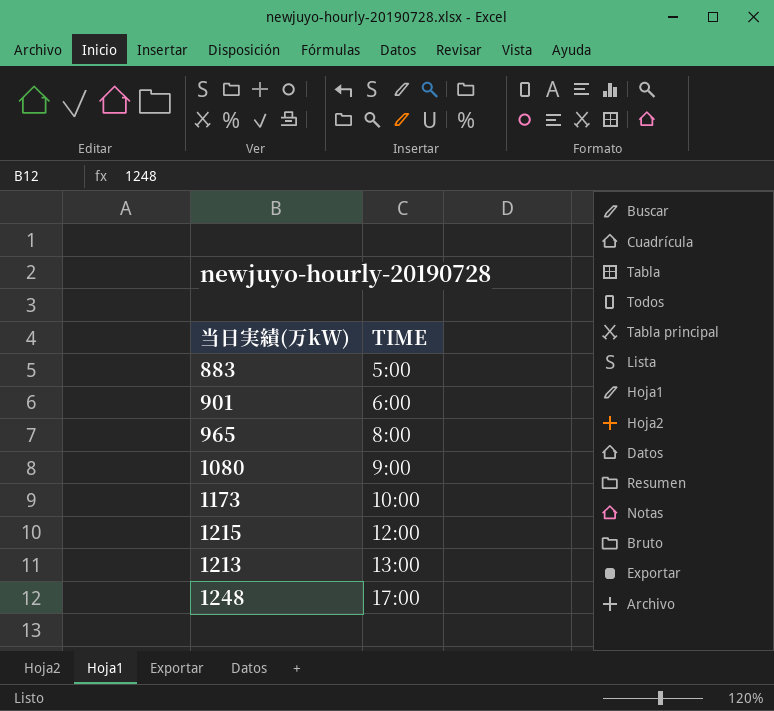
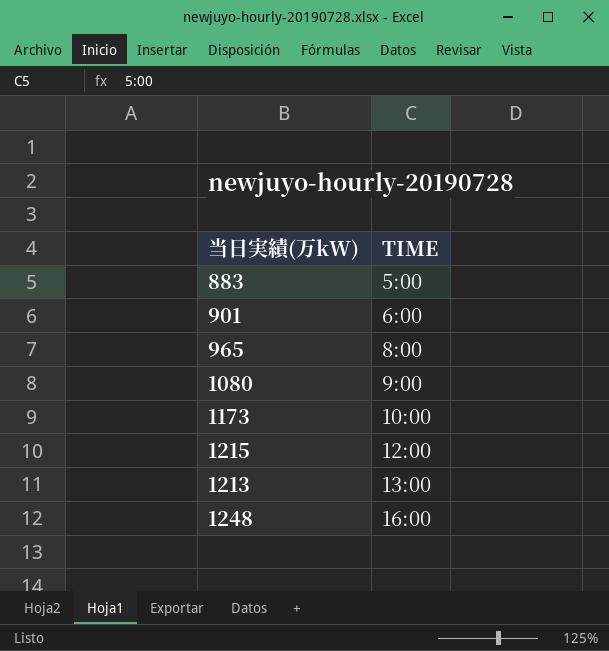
1248 | TIME: 17:00 -> 16:00

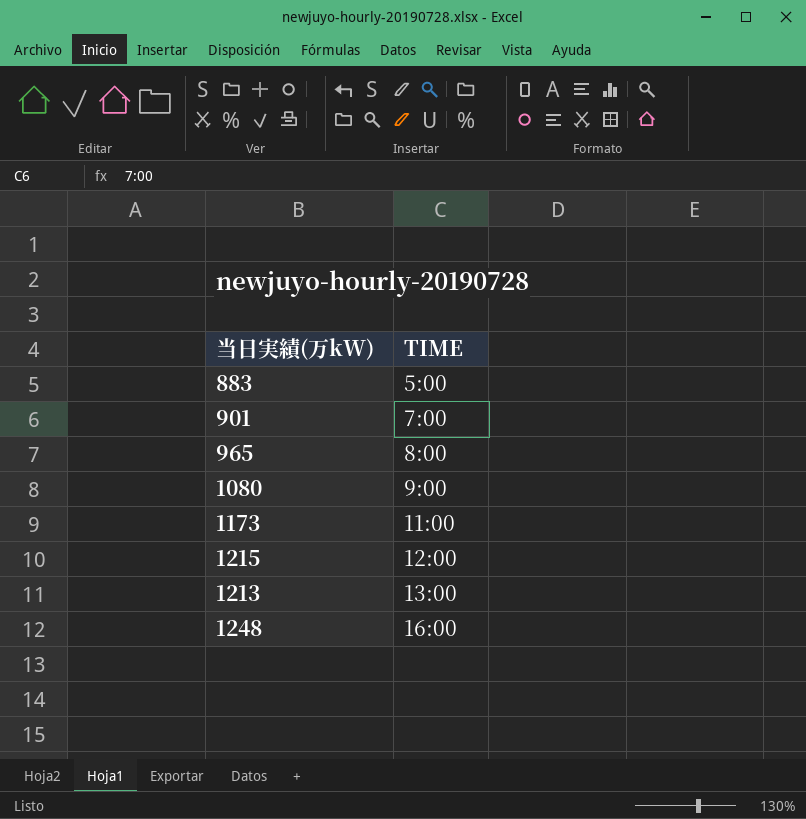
901 | TIME: 6:00 -> 7:00
1173 | TIME: 10:00 -> 11:00

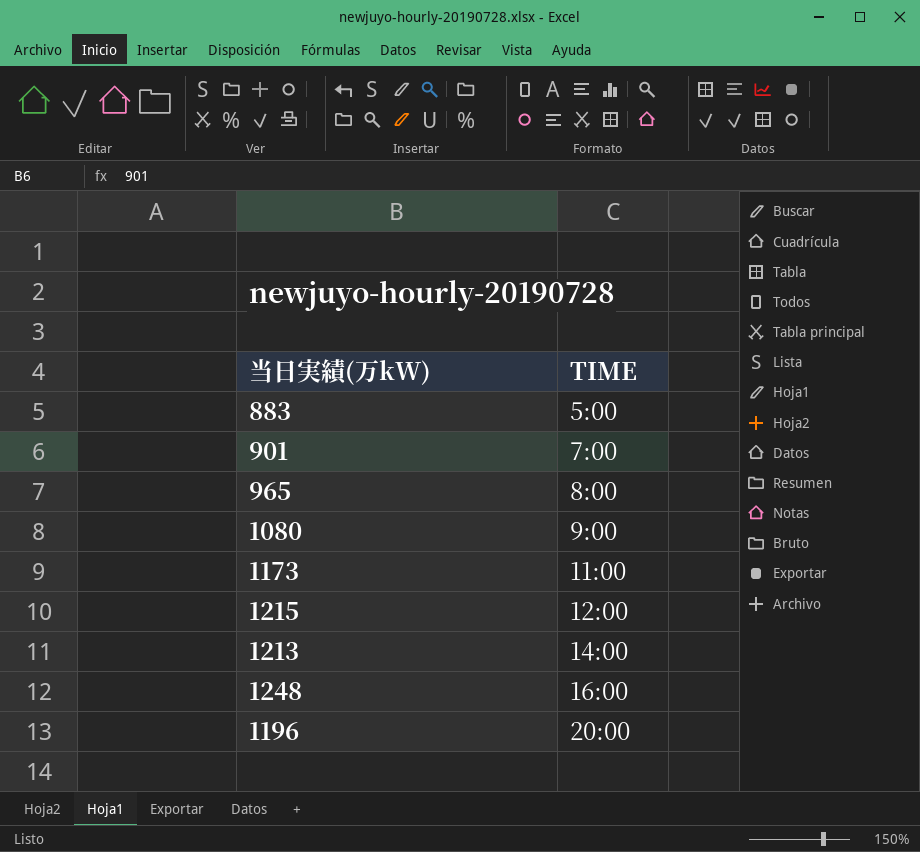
1213 | TIME: 13:00 -> 14:00
row 1196: none -> 20:00

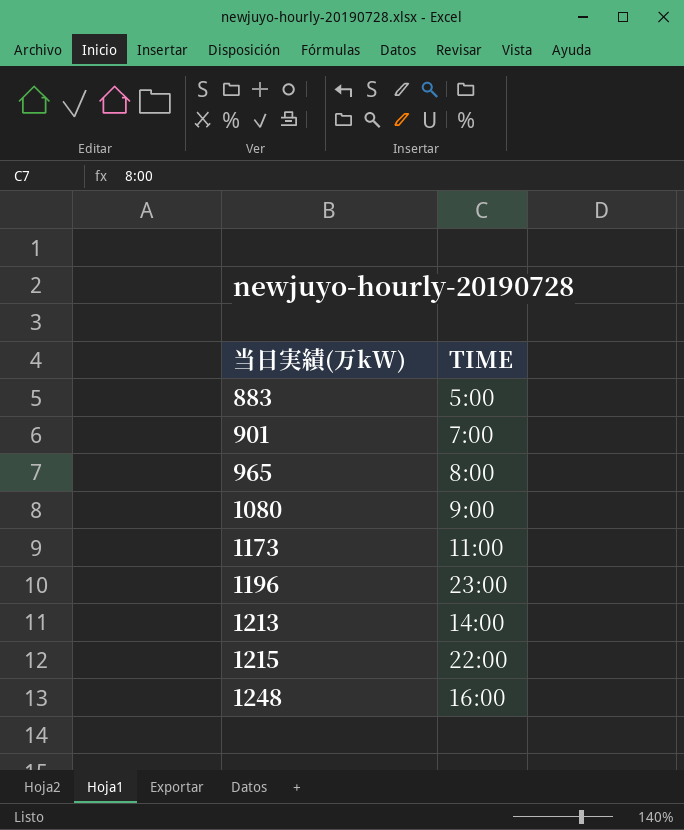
row order: TIME ascending -> 当日実績(万kW) ascending
1196 | TIME: 20:00 -> 23:00
1215 | TIME: 12:00 -> 22:00

